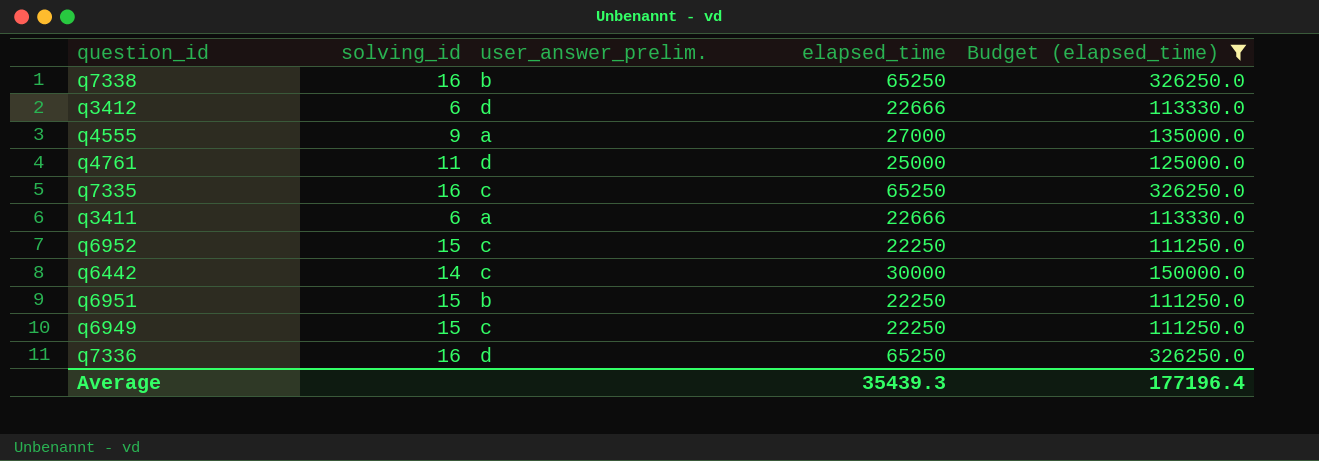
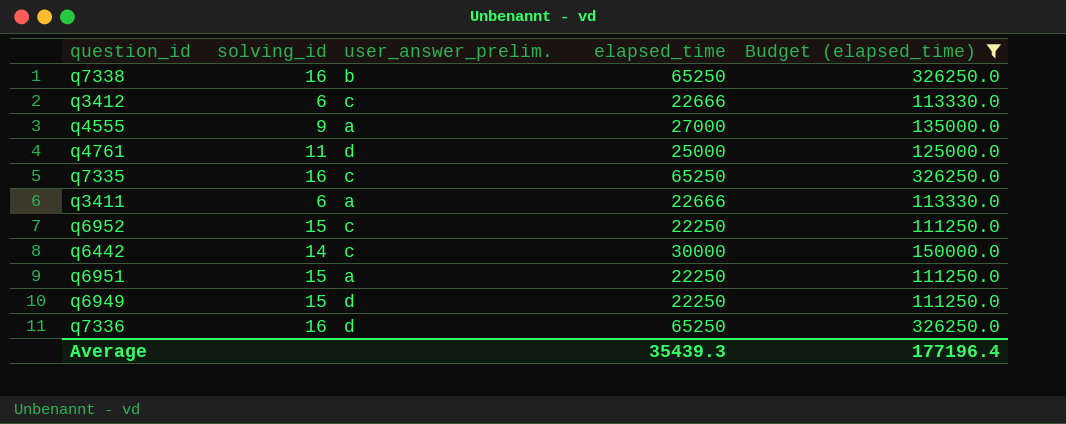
q3412 | user_answer_prelim.: d -> c
q6951 | user_answer_prelim.: b -> a
q6949 | user_answer_prelim.: c -> d

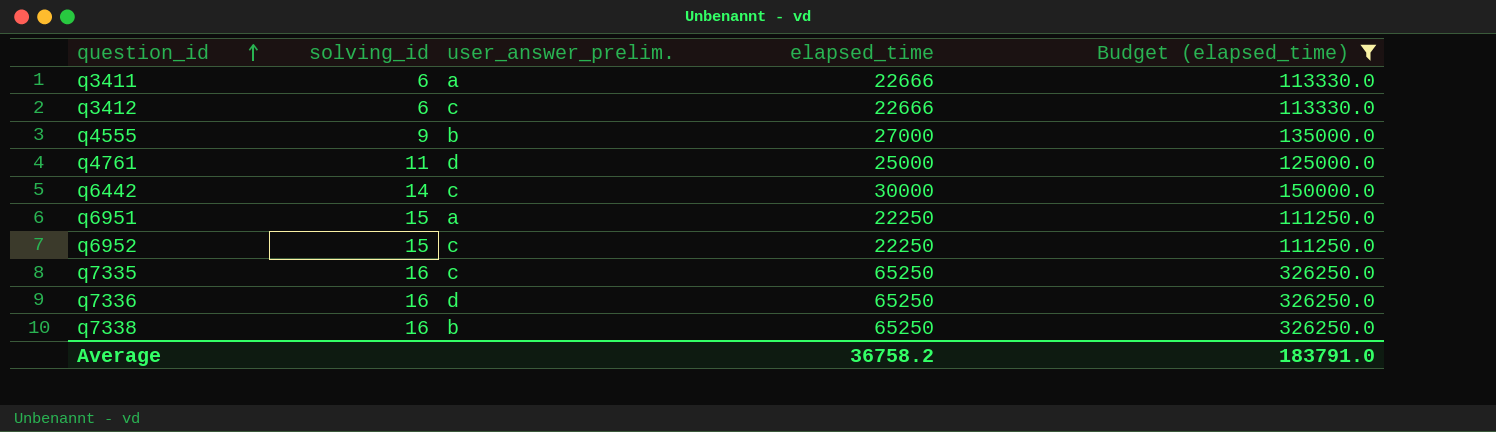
row order: none -> question_id ascending
row q6949: 15 | d | 22250 | 111250.0 -> none
q4555 | user_answer_prelim.: a -> b
Average | elapsed_time: 35439.3 -> 36758.2
Average | Budget (elapsed_time): 177196.4 -> 183791.0

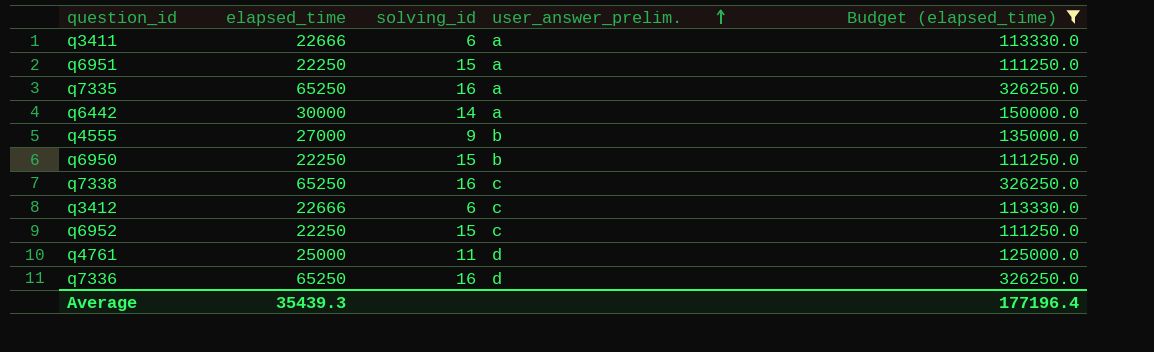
row order: question_id ascending -> user_answer_prelim. ascending
column elapsed_time | position: 4 -> 2
q7335 | user_answer_prelim.: c -> a
q6442 | user_answer_prelim.: c -> a
row q6950: none -> 22250 | 15 | b | 111250.0
q7338 | user_answer_prelim.: b -> c
Average | elapsed_time: 36758.2 -> 35439.3
Average | Budget (elapsed_time): 183791.0 -> 177196.4

